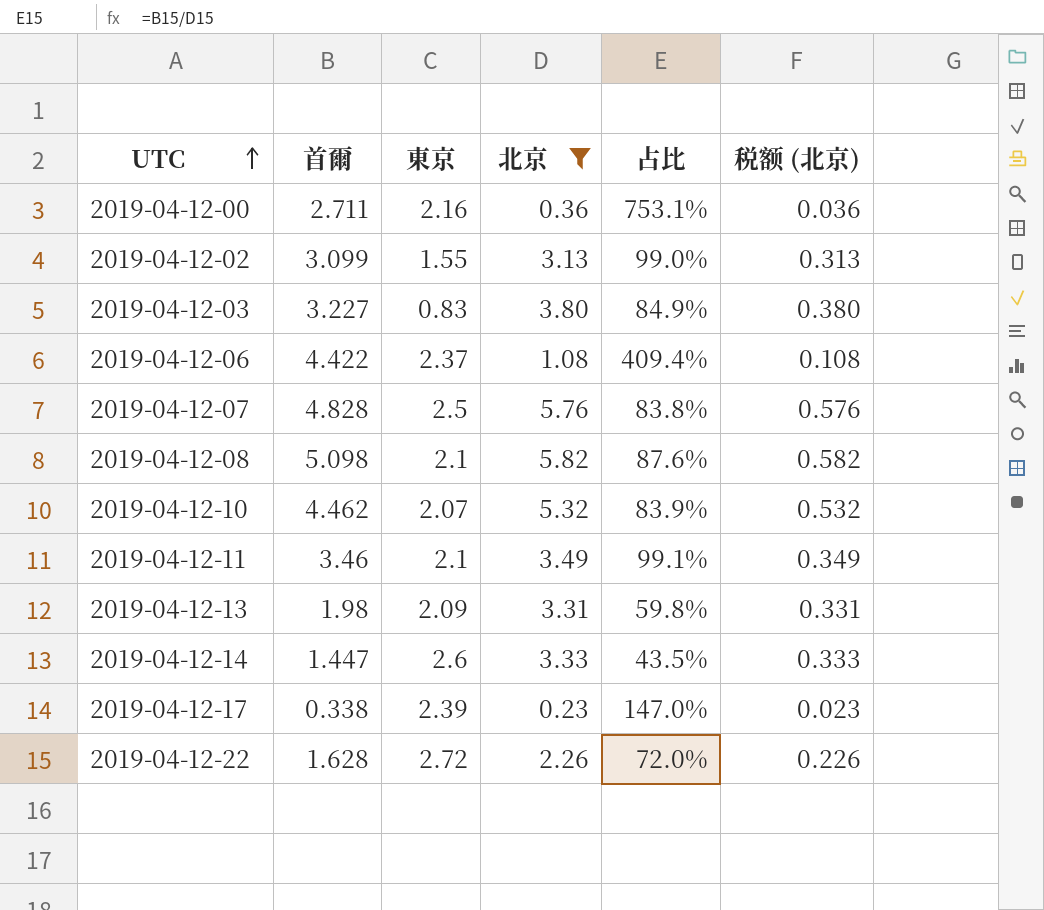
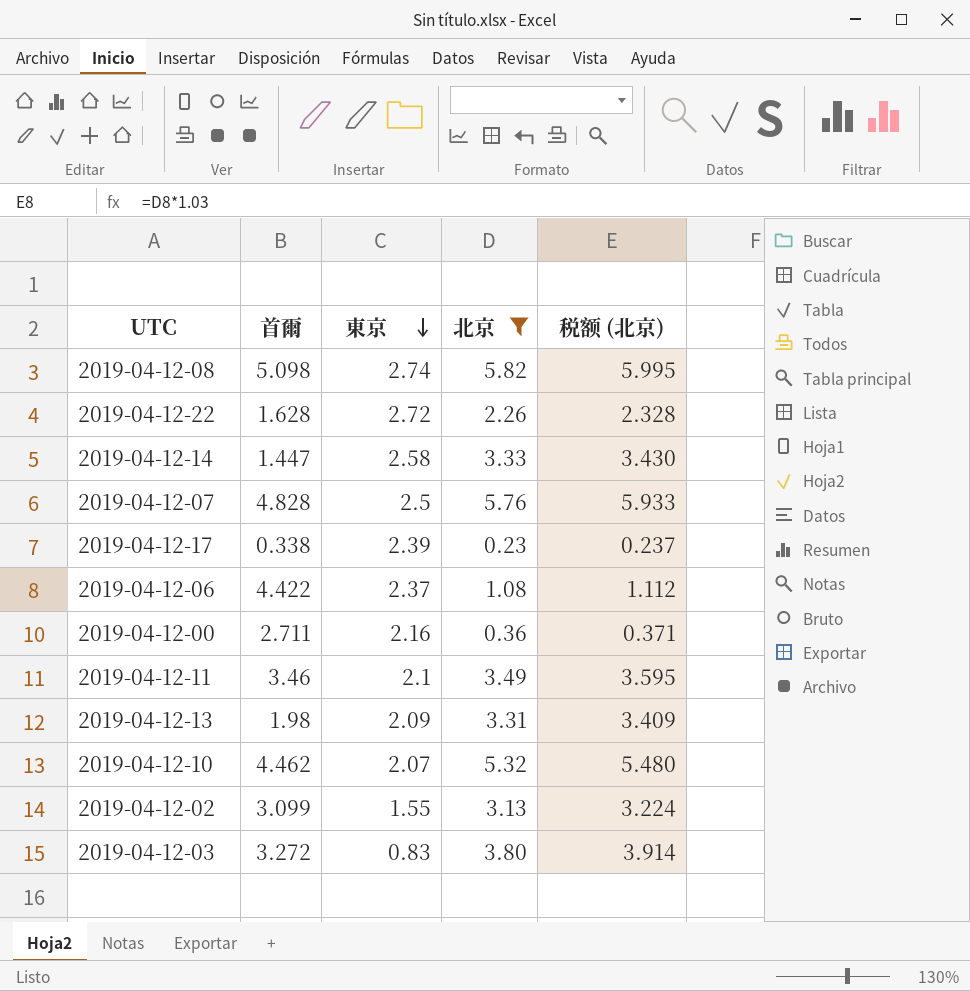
row order: UTC ascending -> 東京 descending
column 占比 | formula: [首爾] / [北京] -> none
column 税额 (北京) | formula: [北京] * 0.1 -> [北京] * 1.03
2019-04-12-08 | 東京: 2.1 -> 2.74
2019-04-12-14 | 東京: 2.6 -> 2.58
2019-04-12-03 | 首爾: 3.227 -> 3.272

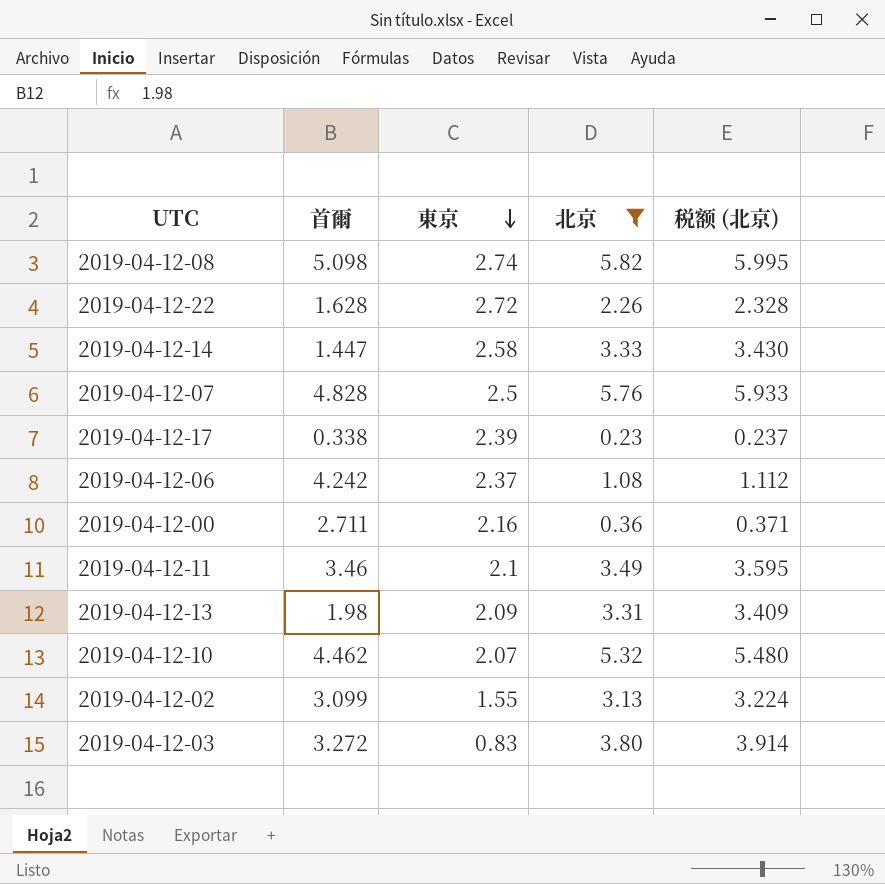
2019-04-12-06 | 首爾: 4.422 -> 4.242

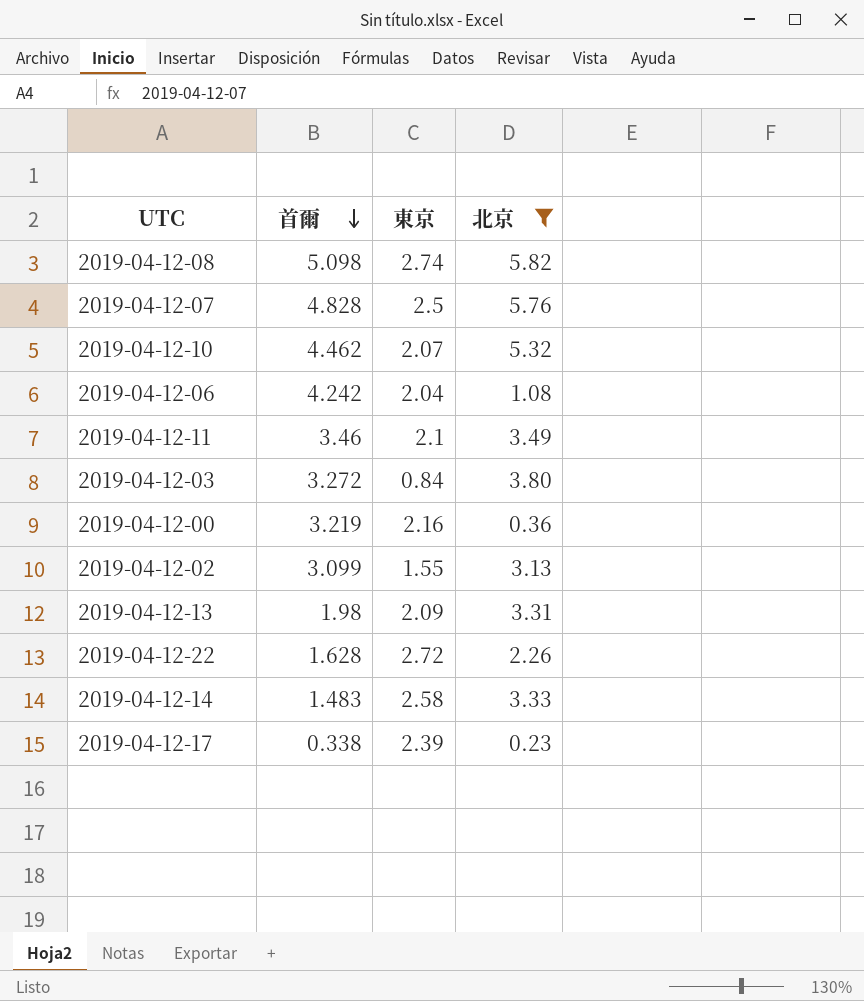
row order: 東京 descending -> 首爾 descending
column 税额 (北京) | formula: [北京] * 1.03 -> none
2019-04-12-06 | 東京: 2.37 -> 2.04
2019-04-12-03 | 東京: 0.83 -> 0.84
2019-04-12-00 | 首爾: 2.711 -> 3.219
2019-04-12-14 | 首爾: 1.447 -> 1.483

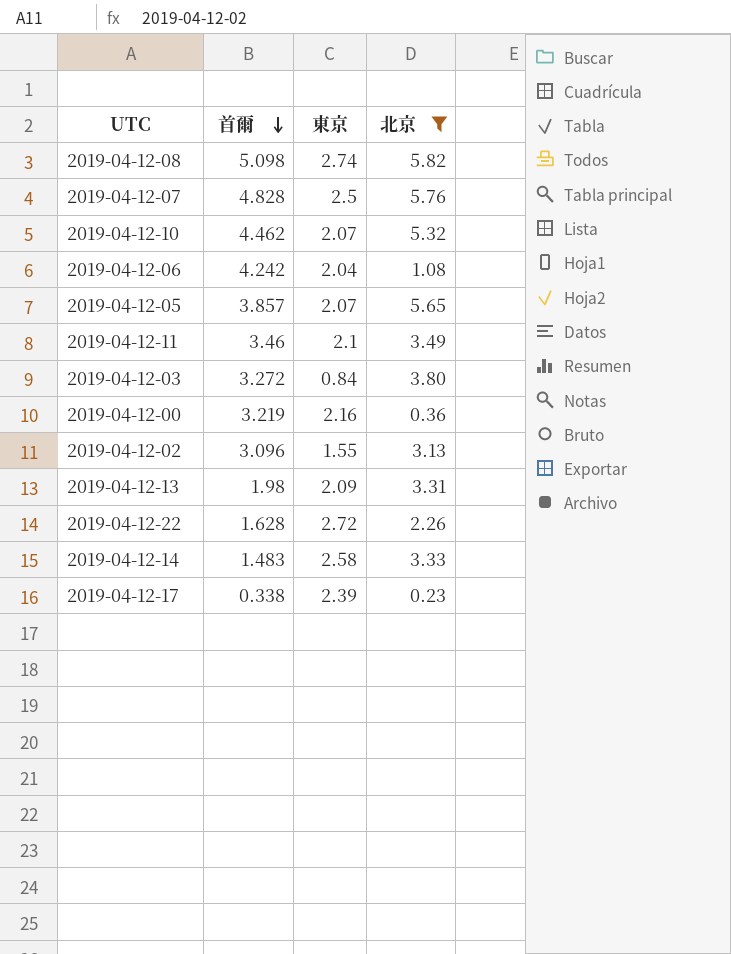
row 2019-04-12-05: none -> 3.857 | 2.07 | 5.65
2019-04-12-02 | 首爾: 3.099 -> 3.096

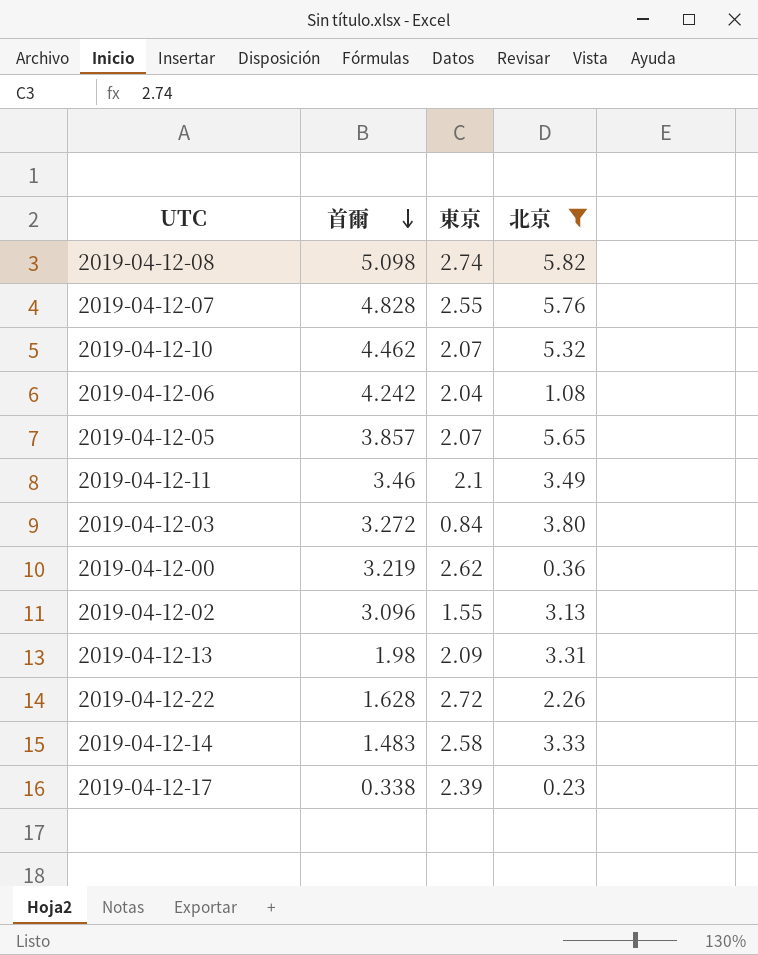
2019-04-12-07 | 東京: 2.5 -> 2.55
2019-04-12-00 | 東京: 2.16 -> 2.62

